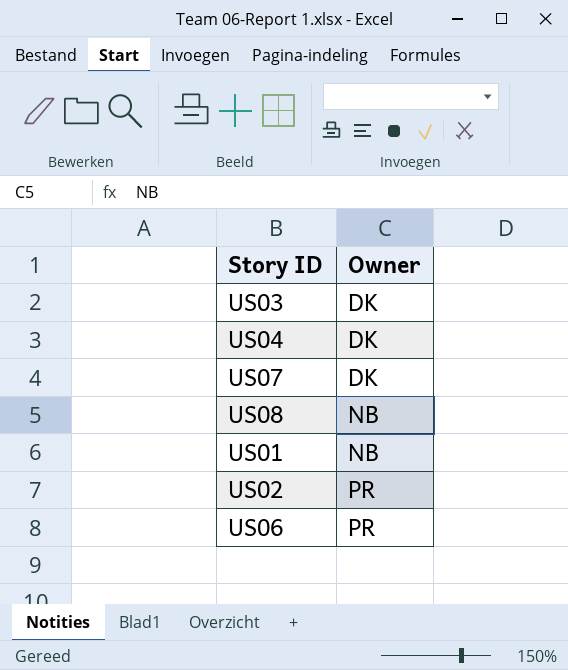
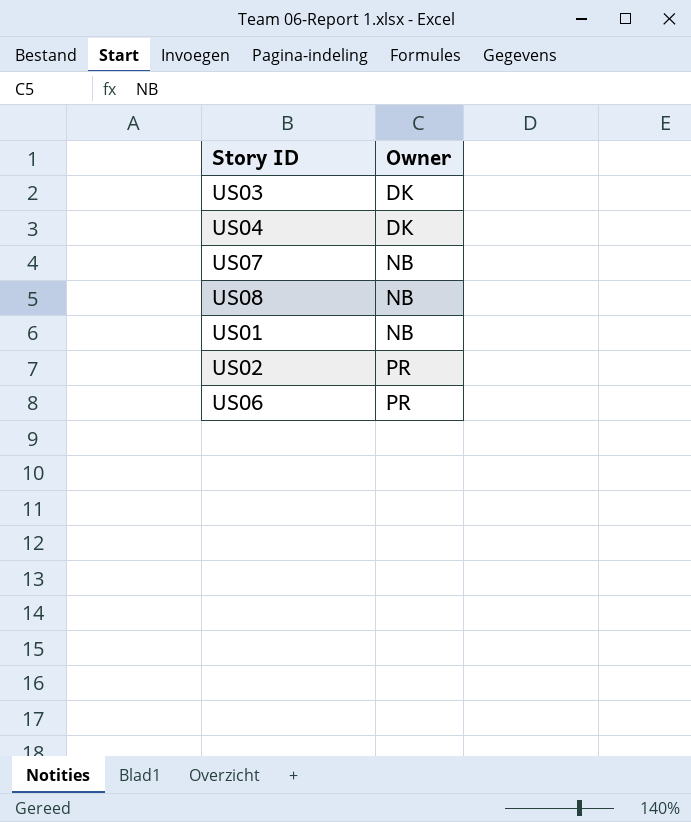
US07 | Owner: DK -> NB

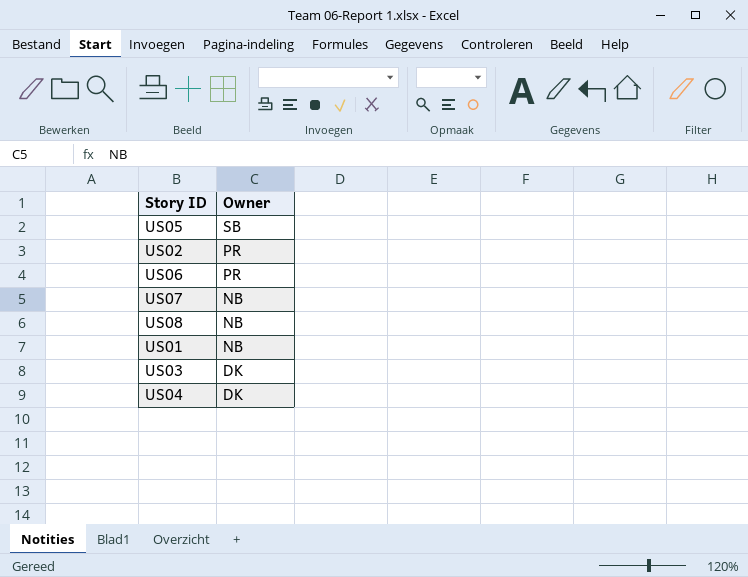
row order: Owner ascending -> Owner descending
row US05: none -> SB

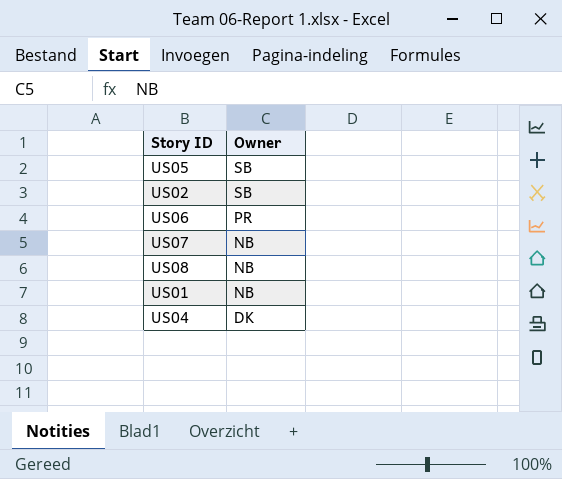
row US03: DK -> none
US02 | Owner: PR -> SB

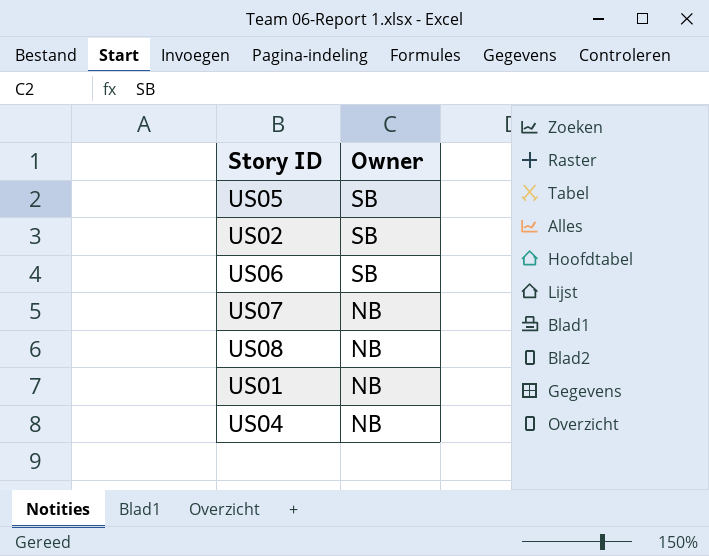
US06 | Owner: PR -> SB
US04 | Owner: DK -> NB

